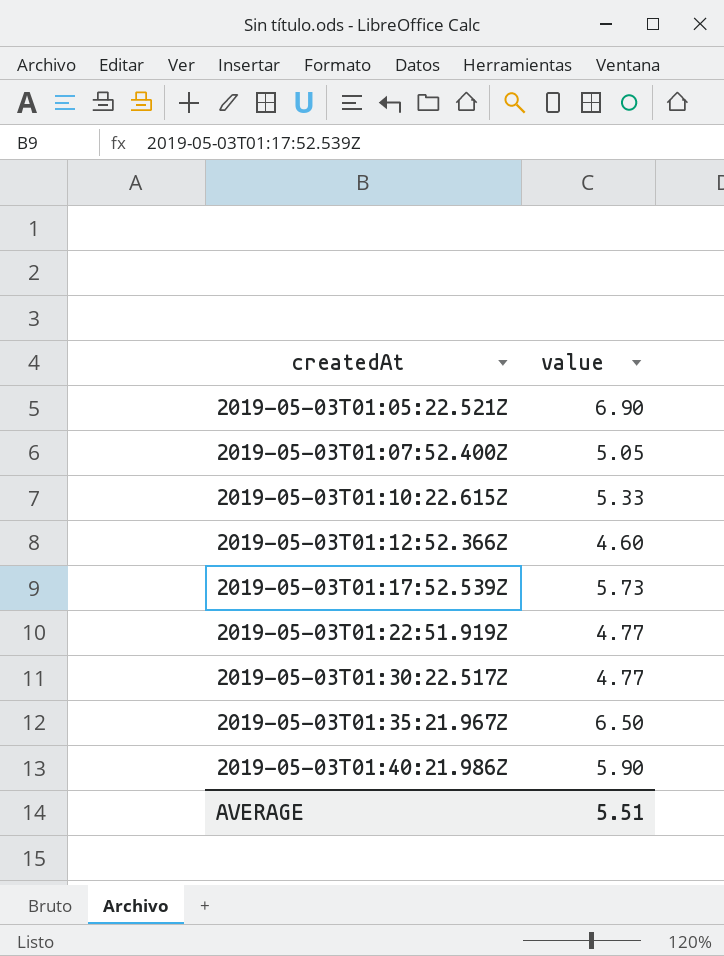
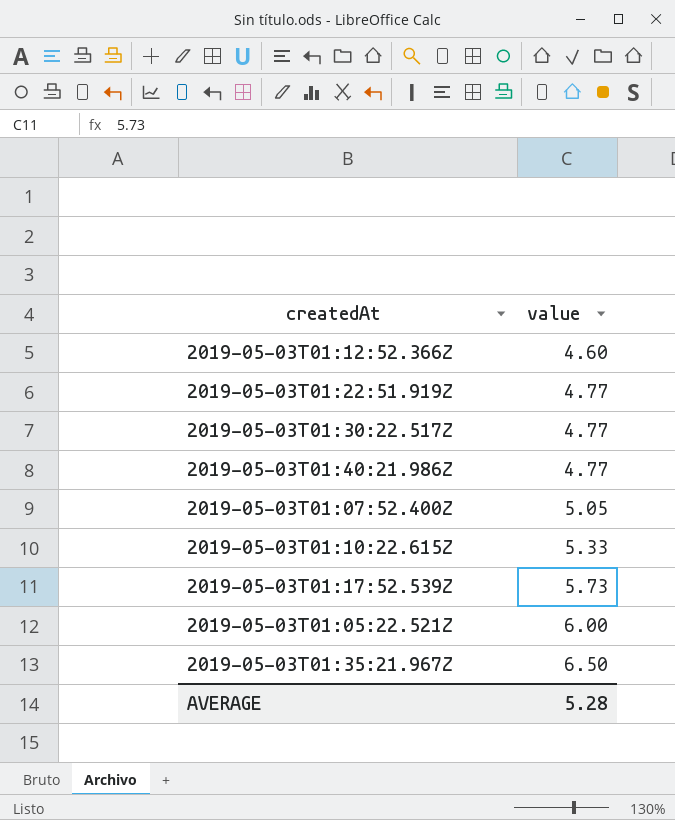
row order: createdAt ascending -> value ascending
2019-05-03T01:40:21.986Z | value: 5.90 -> 4.77
2019-05-03T01:05:22.521Z | value: 6.90 -> 6.00
AVERAGE | value: 5.51 -> 5.28

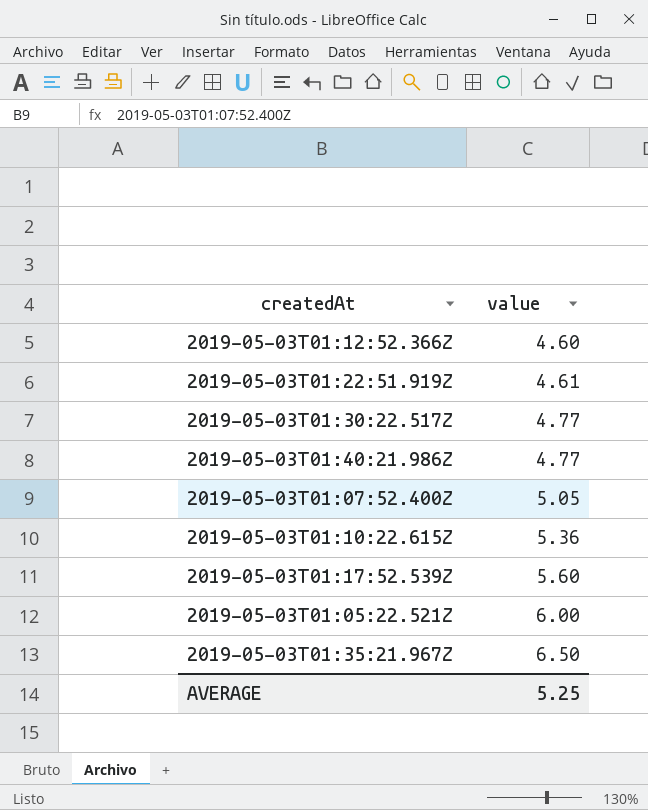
2019-05-03T01:22:51.919Z | value: 4.77 -> 4.61
2019-05-03T01:10:22.615Z | value: 5.33 -> 5.36
2019-05-03T01:17:52.539Z | value: 5.73 -> 5.60
AVERAGE | value: 5.28 -> 5.25

